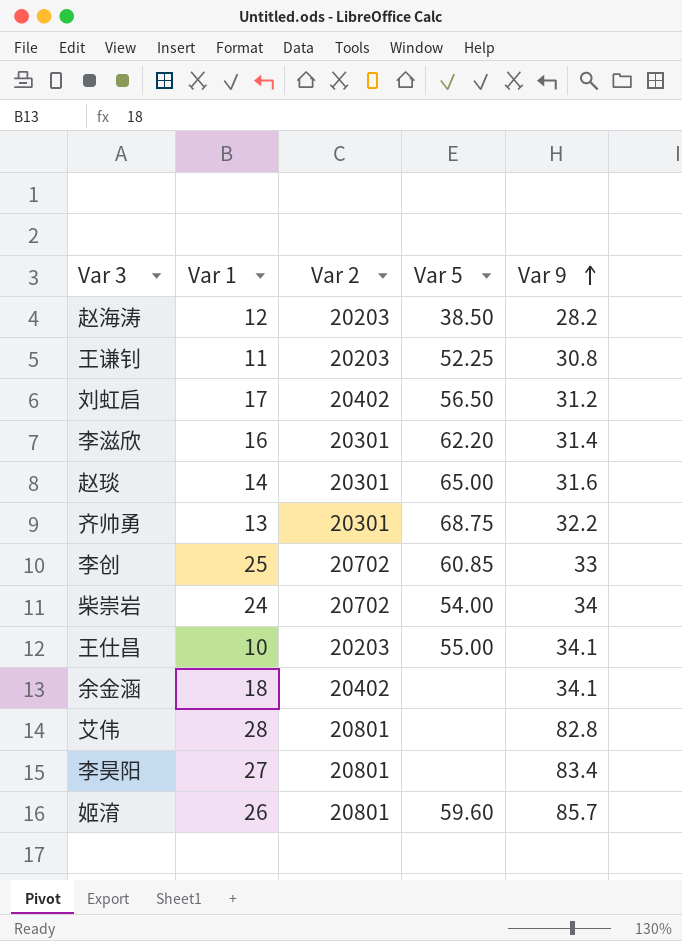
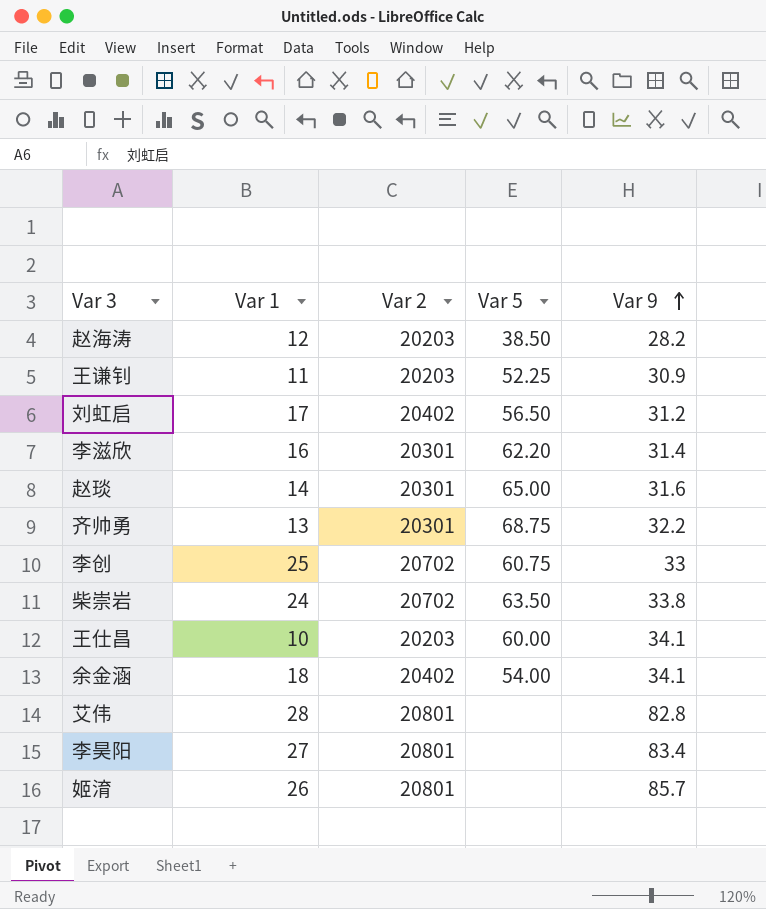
王谦钊 | Var 9: 30.8 -> 30.9
李创 | Var 5: 60.85 -> 60.75
柴崇岩 | Var 5: 54.00 -> 63.50
柴崇岩 | Var 9: 34 -> 33.8
王仕昌 | Var 5: 55.00 -> 60.00
余金涵 | Var 5: none -> 54.00
姬淯 | Var 5: 59.60 -> none

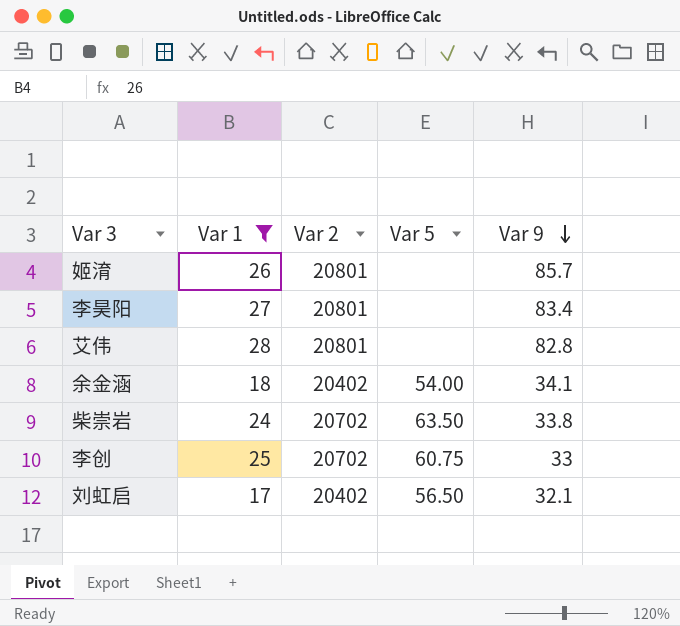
filter: none -> Var 1 >= 17
row order: Var 9 ascending -> Var 9 descending
刘虹启 | Var 9: 31.2 -> 32.1

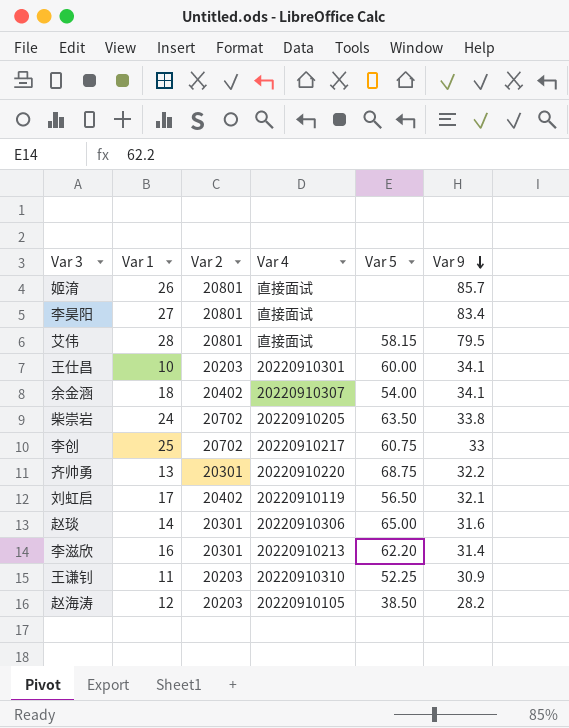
filter: Var 1 >= 17 -> none
column Var 4 | position: none -> 4
艾伟 | Var 5: none -> 58.15
艾伟 | Var 9: 82.8 -> 79.5

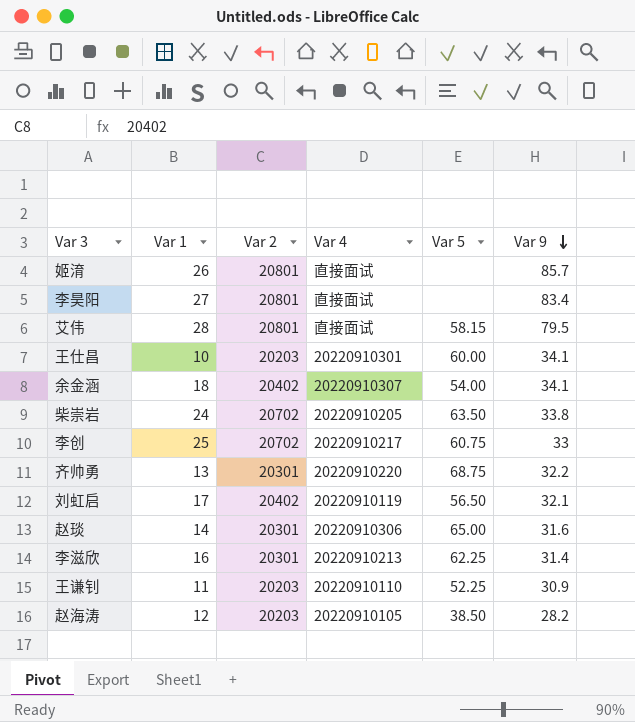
李滋欣 | Var 5: 62.20 -> 62.25
王谦钊 | Var 4: 20220910310 -> 20220910110

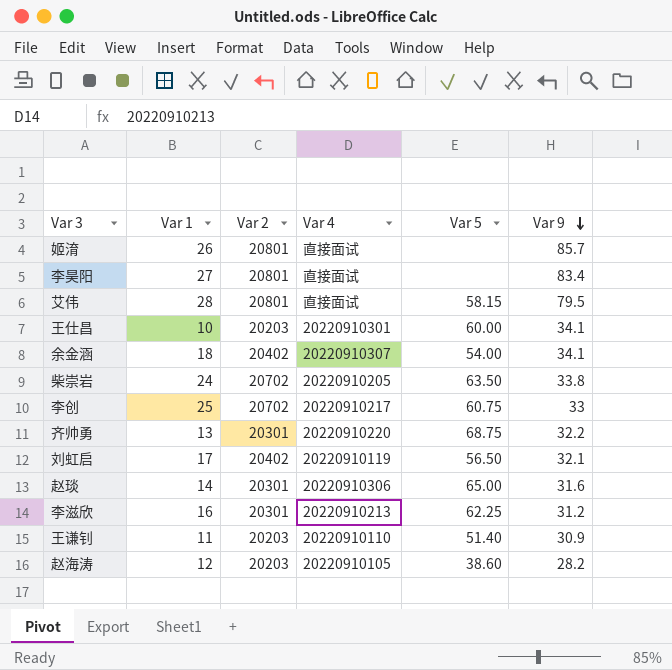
李滋欣 | Var 9: 31.4 -> 31.2
王谦钊 | Var 5: 52.25 -> 51.40
赵海涛 | Var 5: 38.50 -> 38.60

